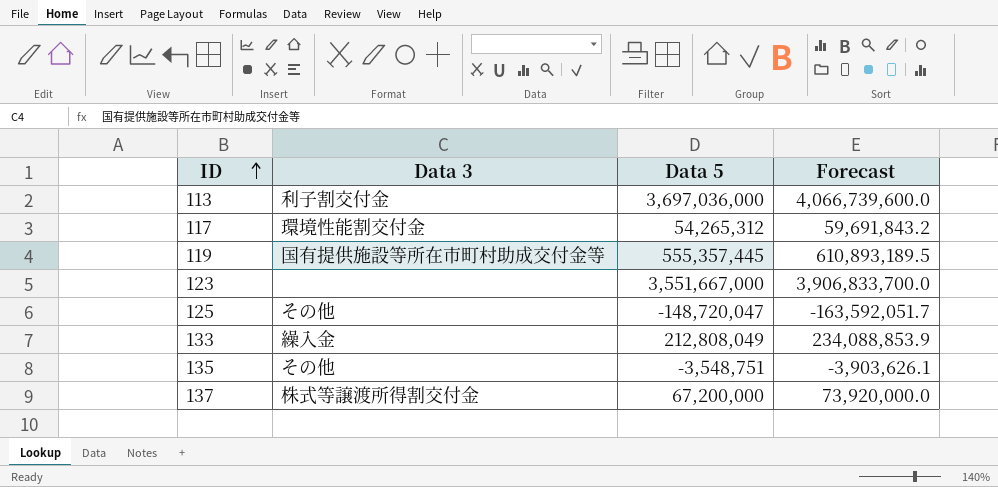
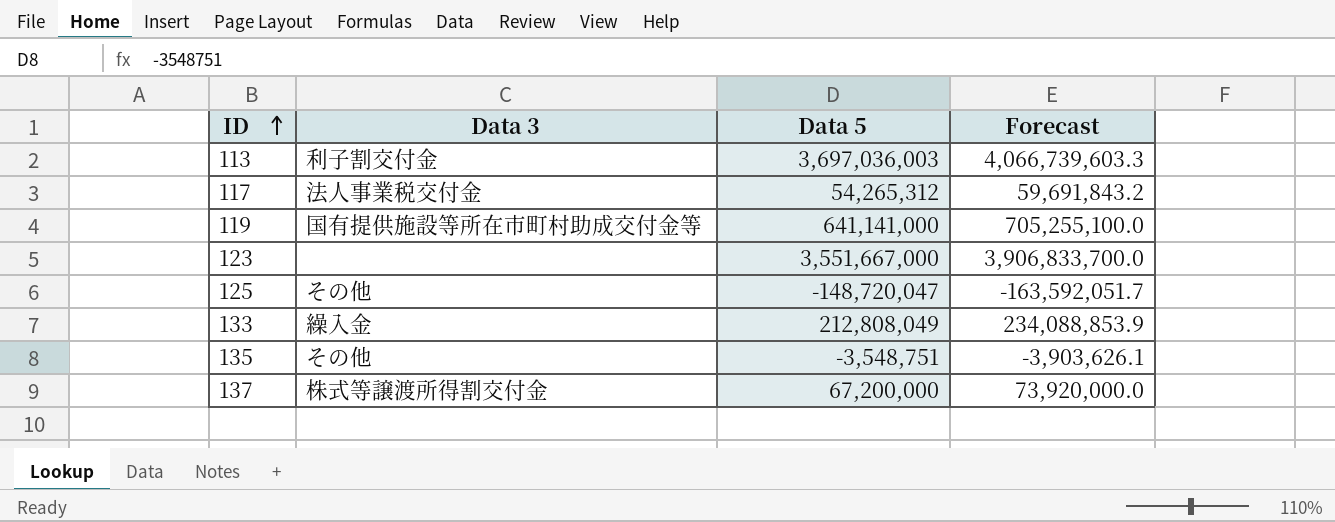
113 | Data 5: 3,697,036,000 -> 3,697,036,003
113 | Forecast: 4,066,739,600.0 -> 4,066,739,603.3
117 | Data 3: 環境性能割交付金 -> 法人事業税交付金
119 | Data 5: 555,357,445 -> 641,141,000
119 | Forecast: 610,893,189.5 -> 705,255,100.0

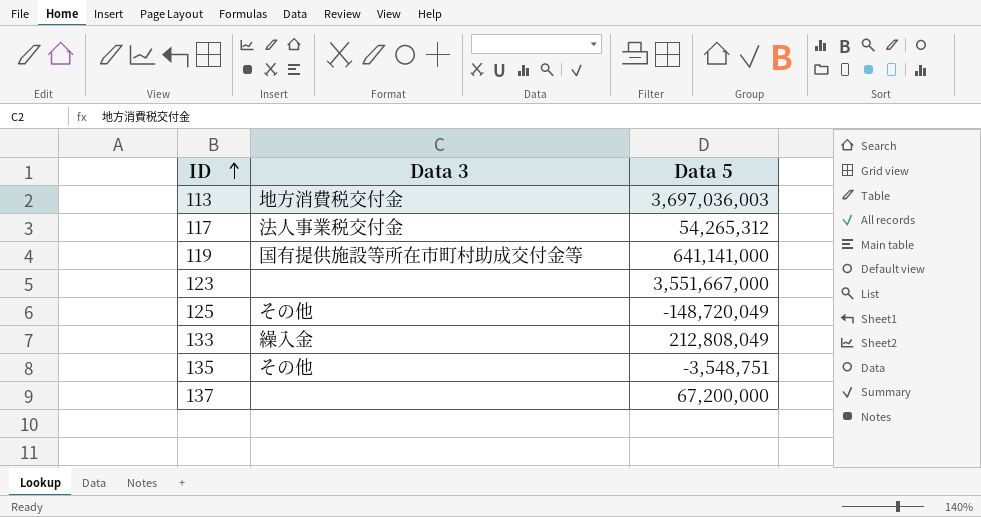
column Forecast | formula: [Data 5] * 1.1 -> none
113 | Data 3: 利子割交付金 -> 地方消費税交付金
125 | Data 5: -148,720,047 -> -148,720,049
137 | Data 3: 株式等譲渡所得割交付金 -> none

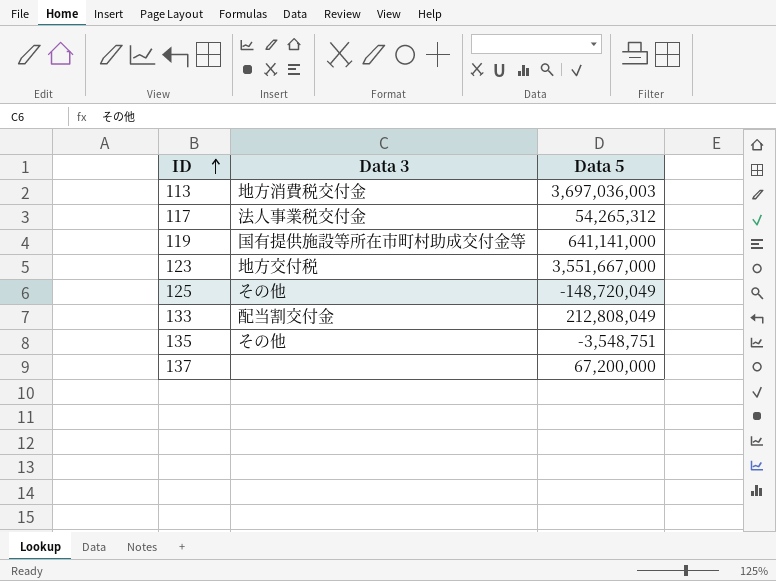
123 | Data 3: none -> 地方交付税
133 | Data 3: 繰入金 -> 配当割交付金

